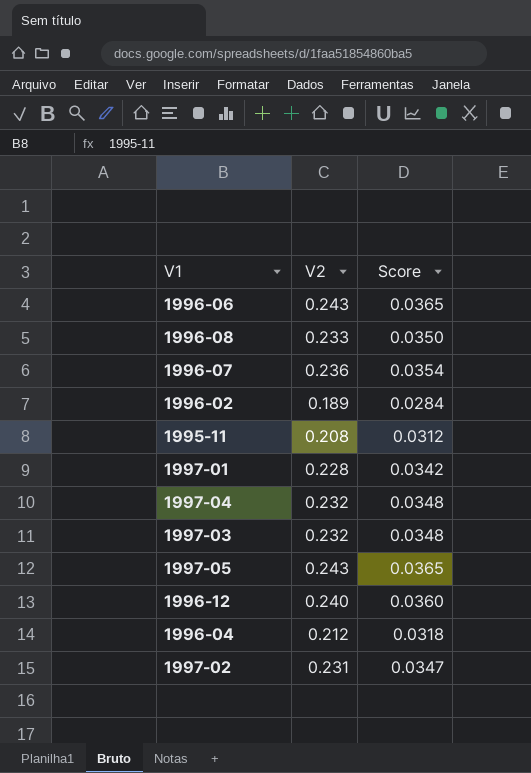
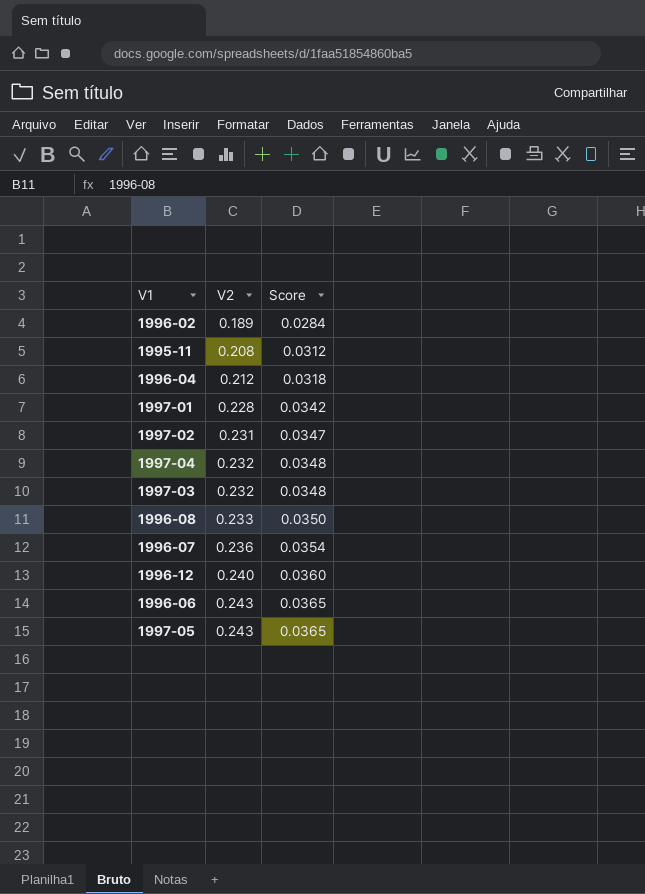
row order: none -> V2 ascending

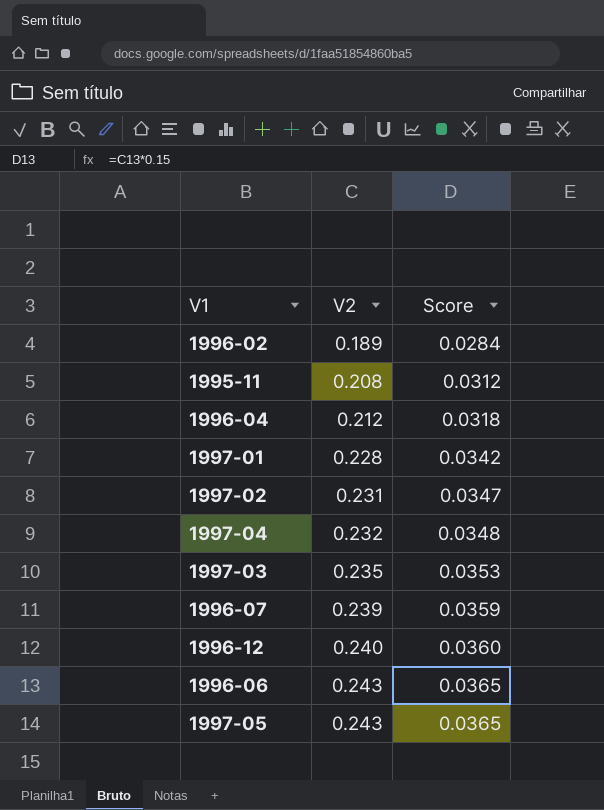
row 1996-08: 0.233 | 0.0350 -> none
1997-03 | V2: 0.232 -> 0.235
1997-03 | Score: 0.0348 -> 0.0353
1996-07 | V2: 0.236 -> 0.239
1996-07 | Score: 0.0354 -> 0.0359

